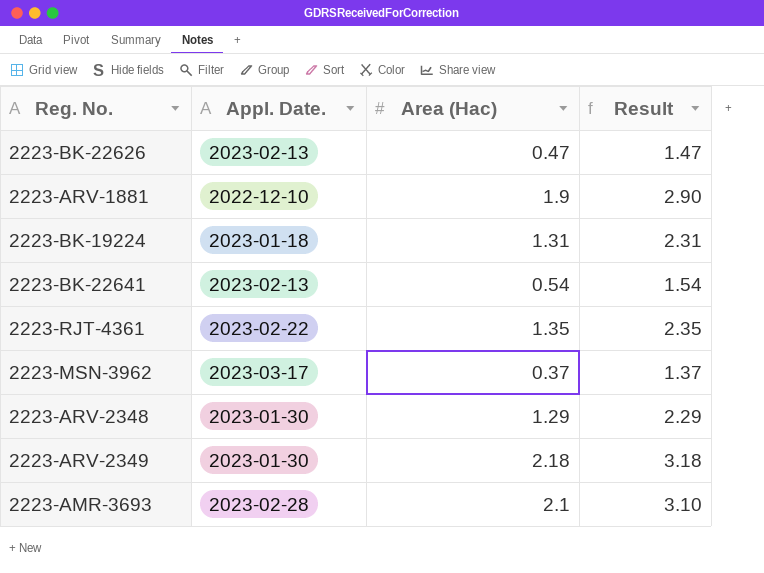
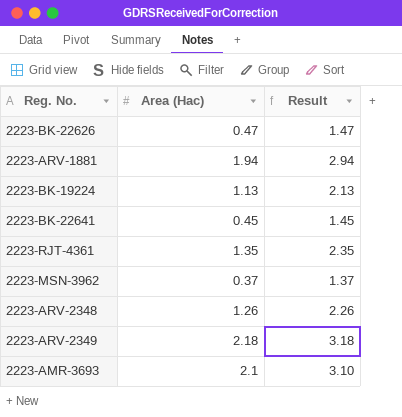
column Appl. Date. | position: 2 -> none
2223-ARV-1881 | Area (Hac): 1.9 -> 1.94
2223-ARV-1881 | Result: 2.90 -> 2.94
2223-BK-19224 | Area (Hac): 1.31 -> 1.13
2223-BK-19224 | Result: 2.31 -> 2.13
2223-BK-22641 | Area (Hac): 0.54 -> 0.45
2223-BK-22641 | Result: 1.54 -> 1.45
2223-ARV-2348 | Area (Hac): 1.29 -> 1.26
2223-ARV-2348 | Result: 2.29 -> 2.26

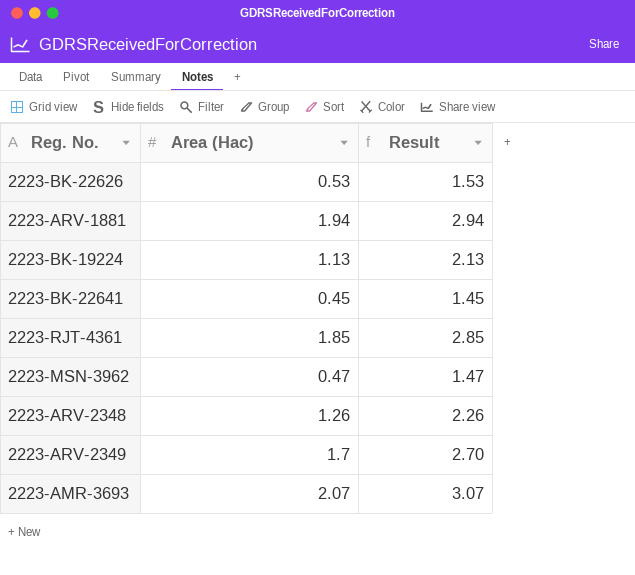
2223-BK-22626 | Area (Hac): 0.47 -> 0.53
2223-BK-22626 | Result: 1.47 -> 1.53
2223-RJT-4361 | Area (Hac): 1.35 -> 1.85
2223-RJT-4361 | Result: 2.35 -> 2.85
2223-MSN-3962 | Area (Hac): 0.37 -> 0.47
2223-MSN-3962 | Result: 1.37 -> 1.47
2223-ARV-2349 | Area (Hac): 2.18 -> 1.7
2223-ARV-2349 | Result: 3.18 -> 2.70
2223-AMR-3693 | Area (Hac): 2.1 -> 2.07
2223-AMR-3693 | Result: 3.10 -> 3.07

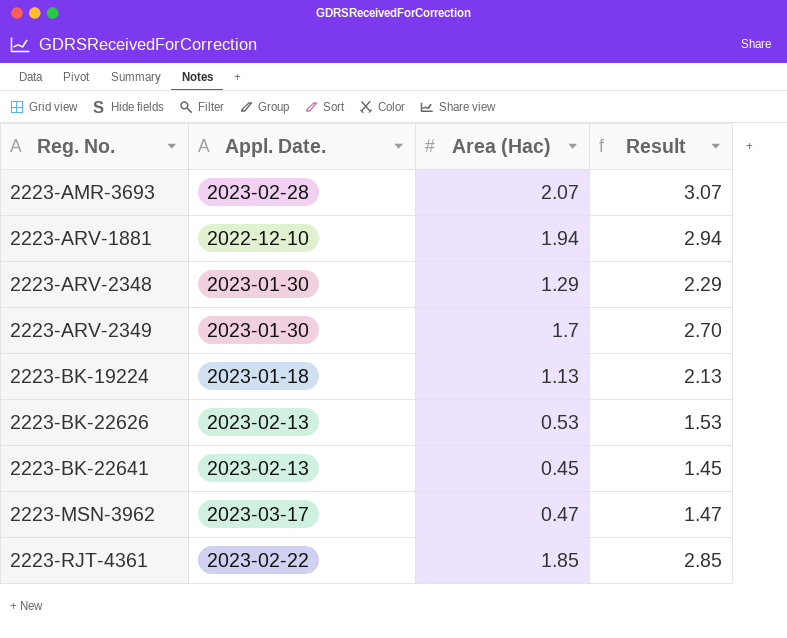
row order: none -> Reg. No. ascending
column Appl. Date. | position: none -> 2
2223-ARV-2348 | Area (Hac): 1.26 -> 1.29
2223-ARV-2348 | Result: 2.26 -> 2.29

